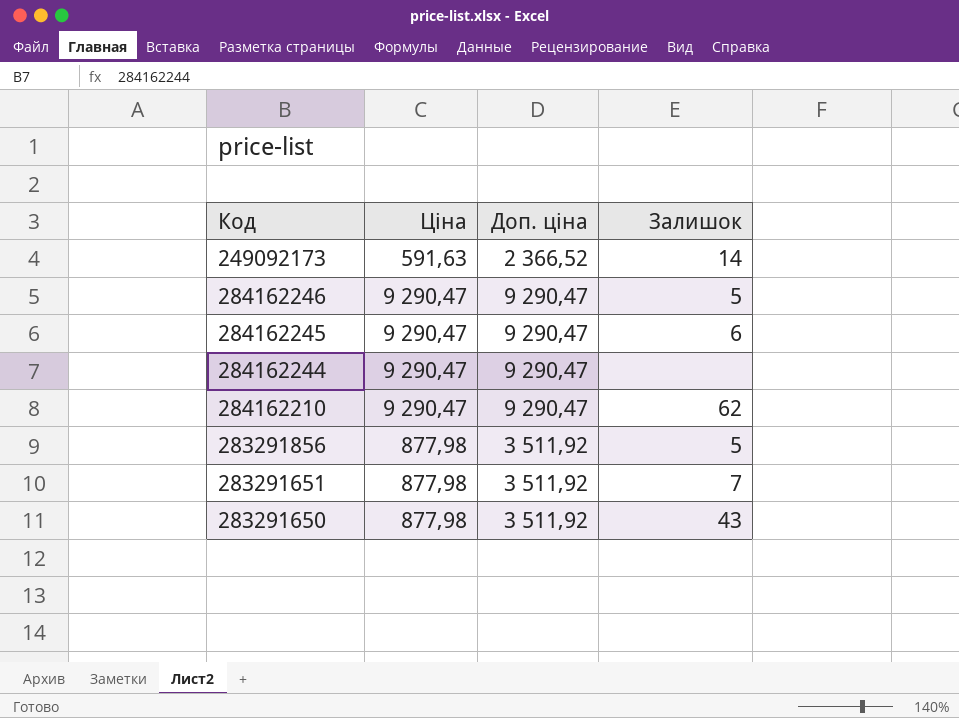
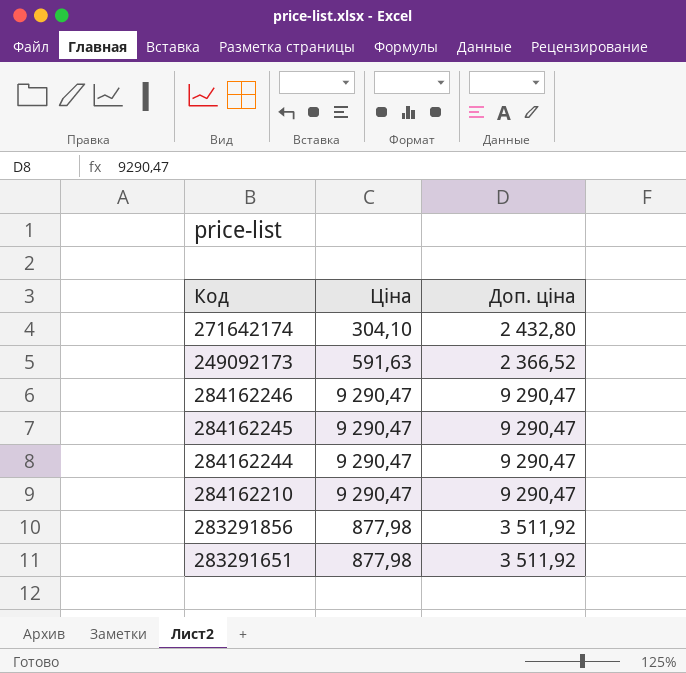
column Залишок | position: 4 -> none
row 283291650: 877,98 | 3 511,92 | 43 -> none
row 271642174: none -> 304,10 | 2 432,80

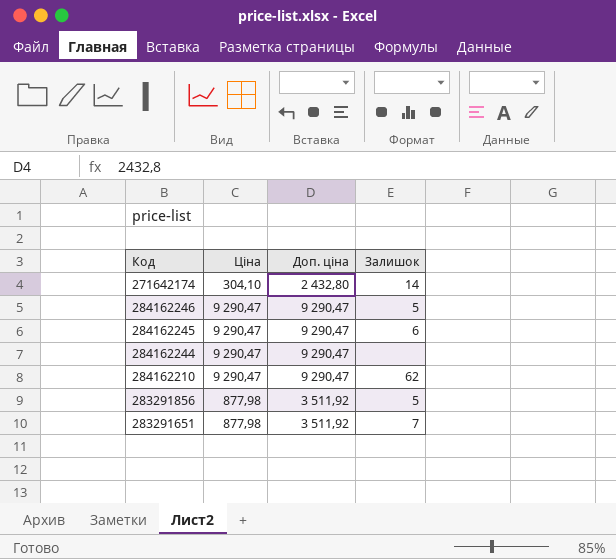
column Залишок | position: none -> 4
row 249092173: 591,63 | 2 366,52 -> none

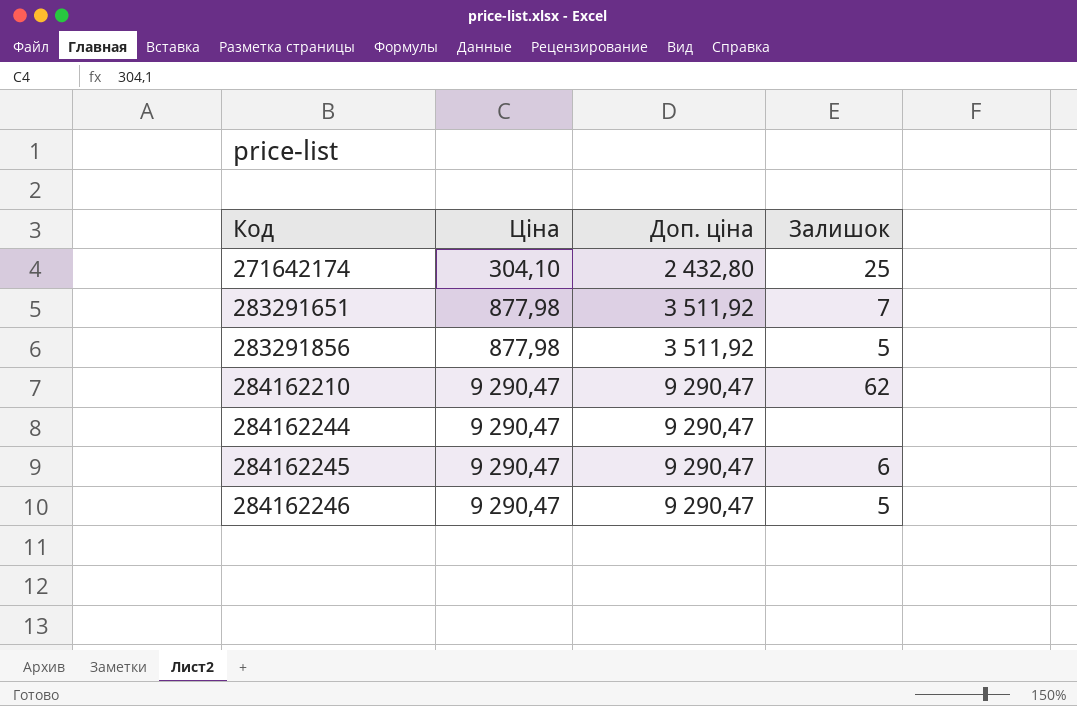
row order: none -> Код ascending
271642174 | Залишок: 14 -> 25

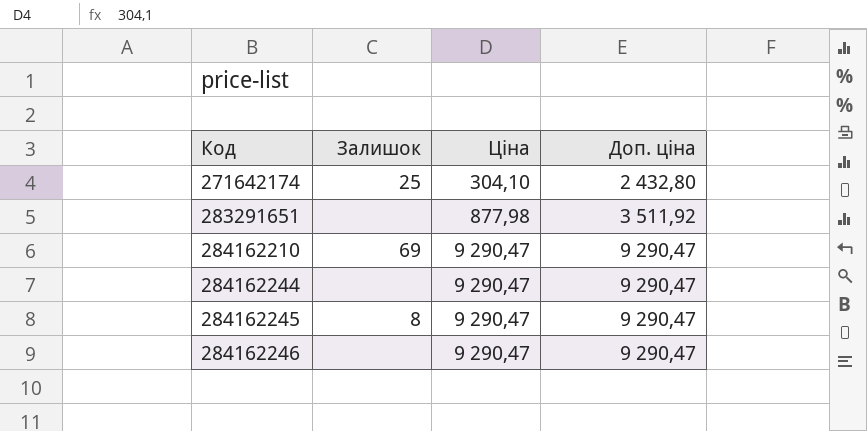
column Залишок | position: 4 -> 2
row 283291856: 877,98 | 3 511,92 | 5 -> none
283291651 | Залишок: 7 -> none
284162210 | Залишок: 62 -> 69
284162245 | Залишок: 6 -> 8
284162246 | Залишок: 5 -> none

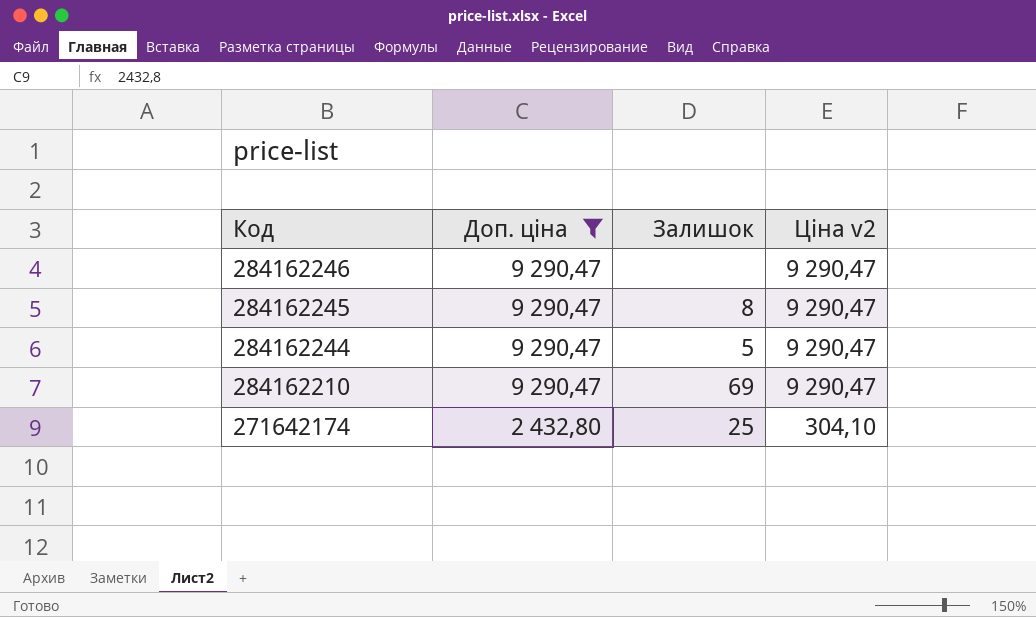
filter: none -> Доп. ціна != 3 511,92
row order: Код ascending -> Код descending
column Доп. ціна | position: 4 -> 2
column name: Ціна -> Ціна v2
284162244 | Залишок: none -> 5

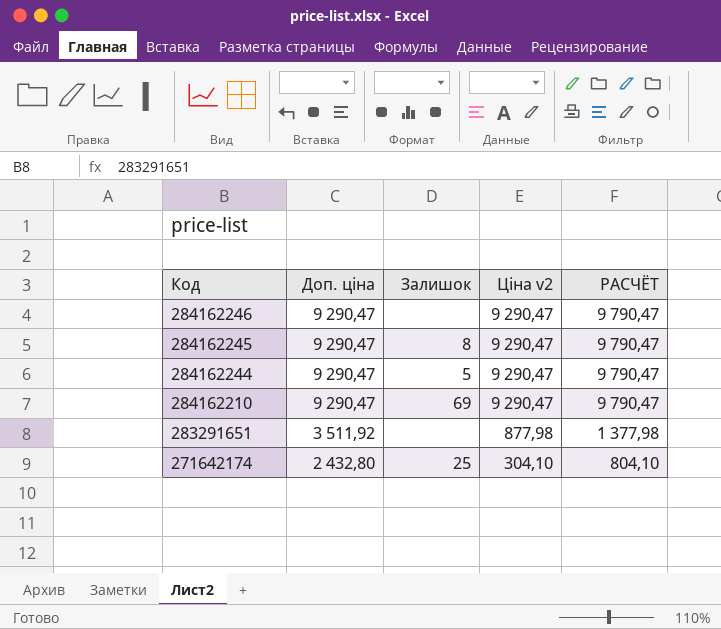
filter: Доп. ціна != 3 511,92 -> none
column РАСЧЁТ | formula: none -> [Ціна v2] + 500

